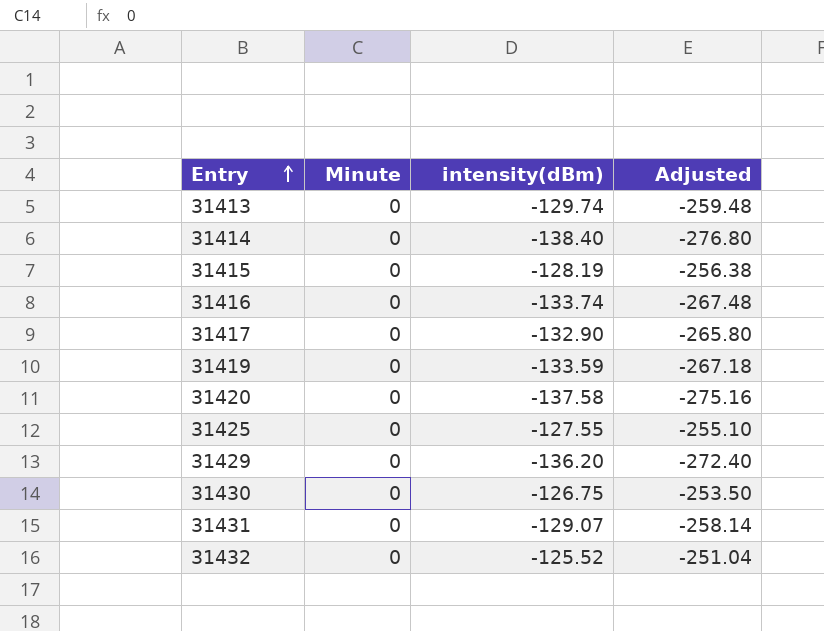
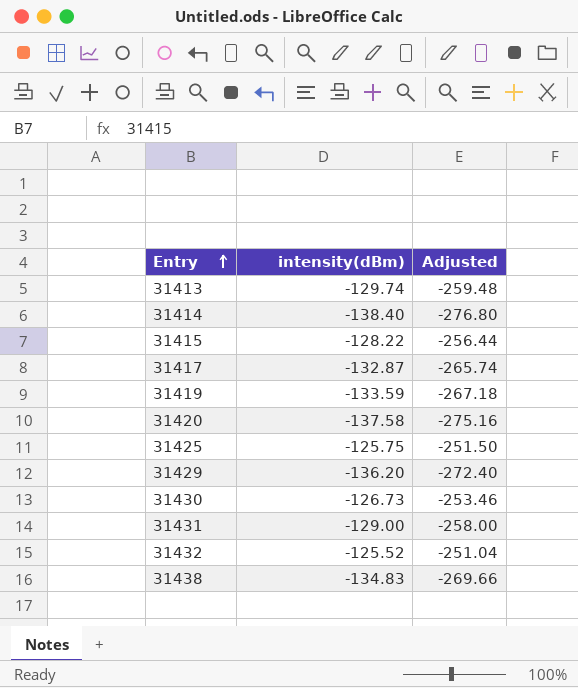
column Minute | position: 2 -> none
row 31416: 0 | -133.74 | -267.48 -> none
31415 | intensity(dBm): -128.19 -> -128.22
31415 | Adjusted: -256.38 -> -256.44
31417 | intensity(dBm): -132.90 -> -132.87
31417 | Adjusted: -265.80 -> -265.74
31425 | intensity(dBm): -127.55 -> -125.75
31425 | Adjusted: -255.10 -> -251.50
31430 | intensity(dBm): -126.75 -> -126.73
31430 | Adjusted: -253.50 -> -253.46
31431 | intensity(dBm): -129.07 -> -129.00
31431 | Adjusted: -258.14 -> -258.00
row 31438: none -> -134.83 | -269.66

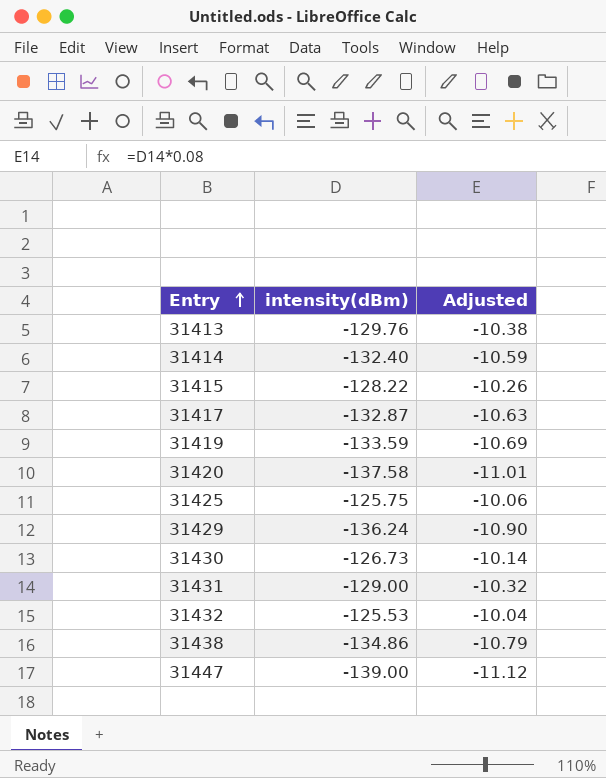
column Adjusted | formula: [intensity(dBm)] * 2 -> [intensity(dBm)] * 0.08
31413 | intensity(dBm): -129.74 -> -129.76
31414 | intensity(dBm): -138.40 -> -132.40
31429 | intensity(dBm): -136.20 -> -136.24
31432 | intensity(dBm): -125.52 -> -125.53
31438 | intensity(dBm): -134.83 -> -134.86
row 31447: none -> -139.00 | -11.12

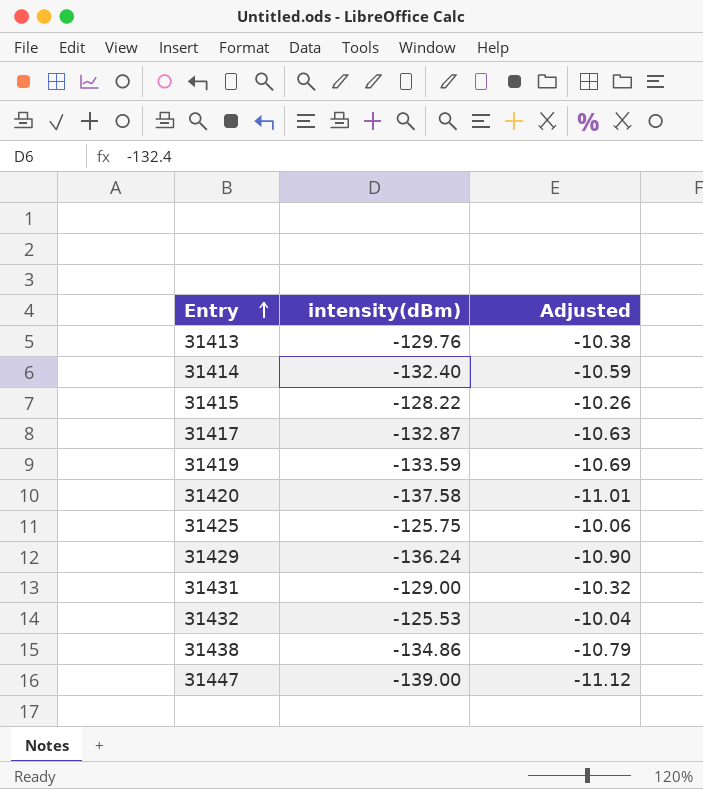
row 31430: -126.73 | -10.14 -> none

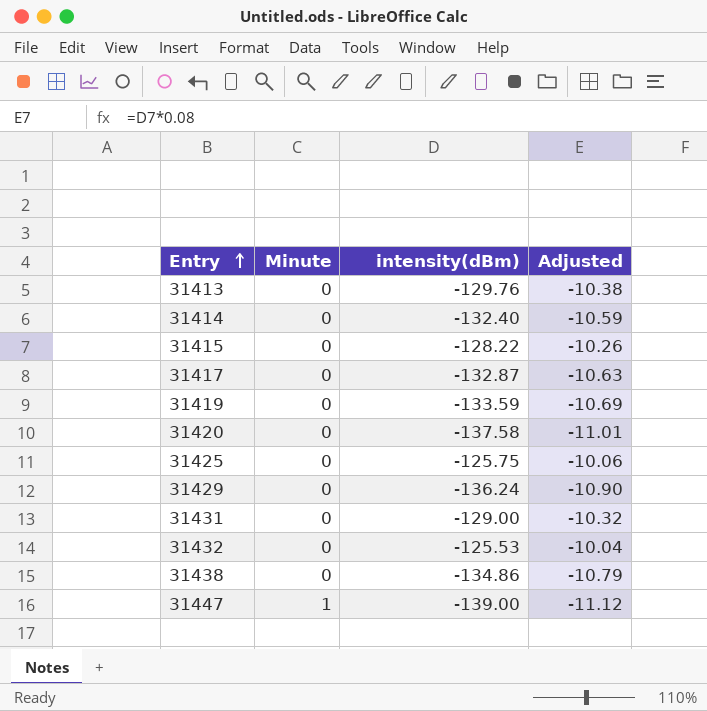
column Minute | position: none -> 2

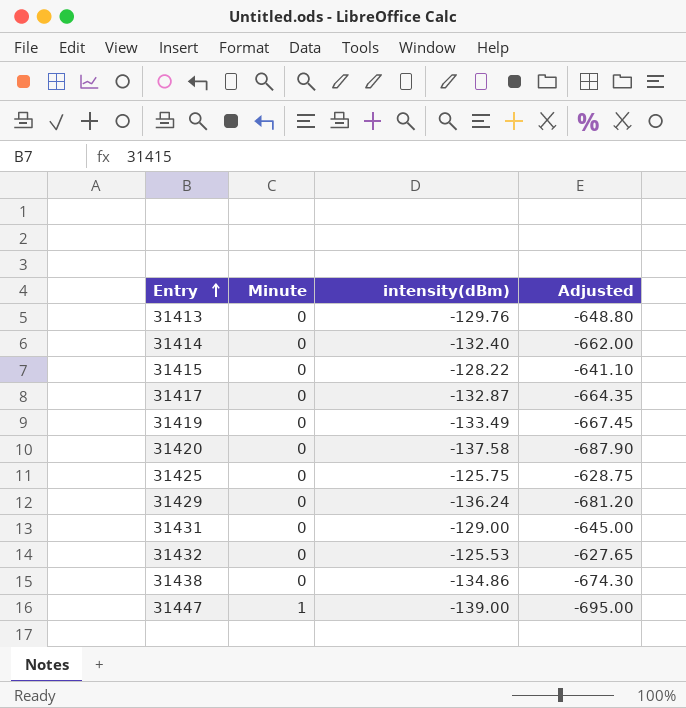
column Adjusted | formula: [intensity(dBm)] * 0.08 -> [intensity(dBm)] * 5
31419 | intensity(dBm): -133.59 -> -133.49

